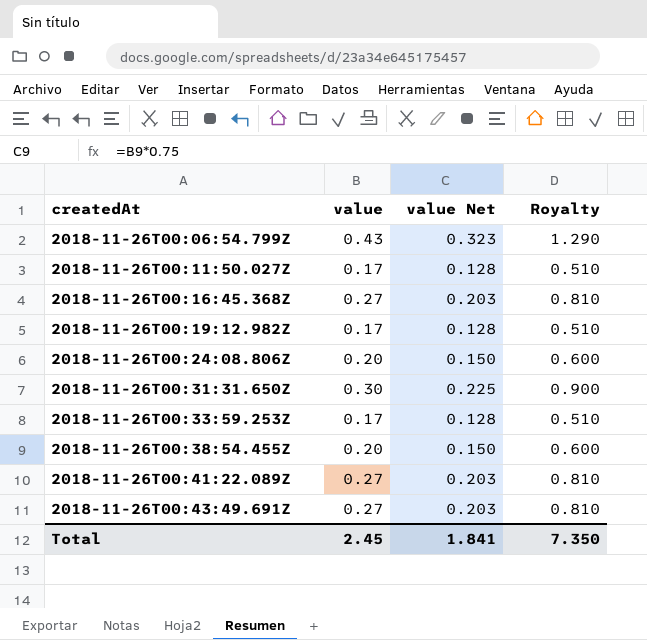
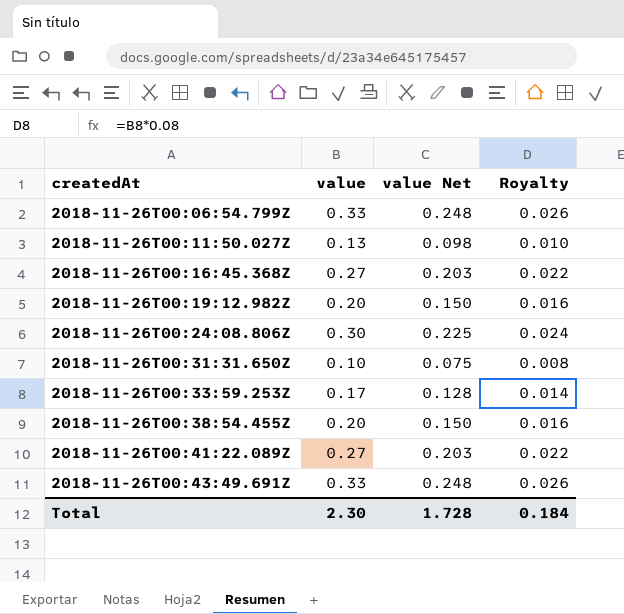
column Royalty | formula: [value] * 3 -> [value] * 0.08
2018-11-26T00:06:54.799Z | value: 0.43 -> 0.33
2018-11-26T00:06:54.799Z | value Net: 0.323 -> 0.248
2018-11-26T00:11:50.027Z | value: 0.17 -> 0.13
2018-11-26T00:11:50.027Z | value Net: 0.128 -> 0.098
2018-11-26T00:19:12.982Z | value: 0.17 -> 0.20
2018-11-26T00:19:12.982Z | value Net: 0.128 -> 0.150
2018-11-26T00:24:08.806Z | value: 0.20 -> 0.30
2018-11-26T00:24:08.806Z | value Net: 0.150 -> 0.225
2018-11-26T00:31:31.650Z | value: 0.30 -> 0.10
2018-11-26T00:31:31.650Z | value Net: 0.225 -> 0.075
2018-11-26T00:43:49.691Z | value: 0.27 -> 0.33
2018-11-26T00:43:49.691Z | value Net: 0.203 -> 0.248
Total | value: 2.45 -> 2.30
Total | value Net: 1.841 -> 1.728
Total | Royalty: 7.350 -> 0.184

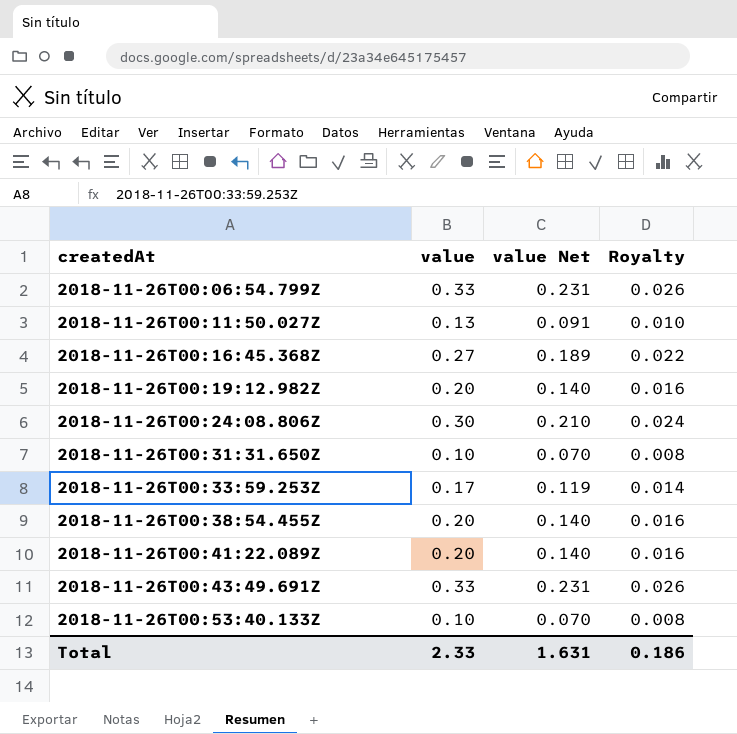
column value Net | formula: [value] * 0.75 -> [value] * 0.7
2018-11-26T00:41:22.089Z | value: 0.27 -> 0.20
2018-11-26T00:41:22.089Z | Royalty: 0.022 -> 0.016
row 2018-11-26T00:53:40.133Z: none -> 0.10 | 0.070 | 0.008
Total | value: 2.30 -> 2.33
Total | value Net: 1.728 -> 1.631
Total | Royalty: 0.184 -> 0.186

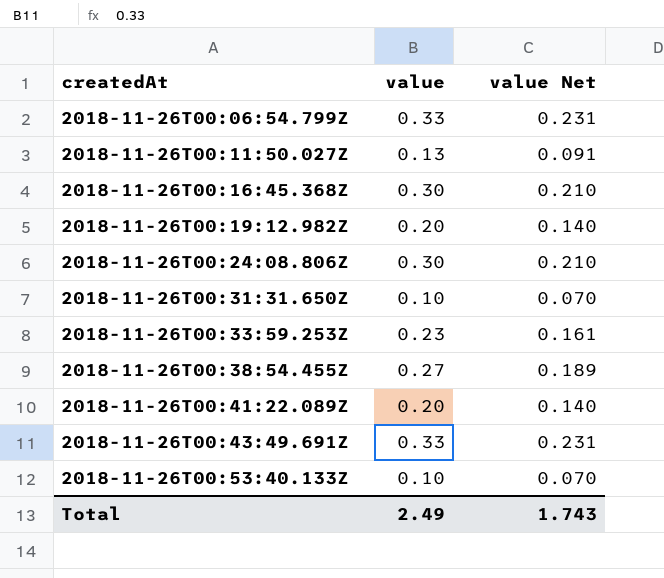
column Royalty | formula: [value] * 0.08 -> none
2018-11-26T00:16:45.368Z | value: 0.27 -> 0.30
2018-11-26T00:16:45.368Z | value Net: 0.189 -> 0.210
2018-11-26T00:33:59.253Z | value: 0.17 -> 0.23
2018-11-26T00:33:59.253Z | value Net: 0.119 -> 0.161
2018-11-26T00:38:54.455Z | value: 0.20 -> 0.27
2018-11-26T00:38:54.455Z | value Net: 0.140 -> 0.189
Total | value: 2.33 -> 2.49
Total | value Net: 1.631 -> 1.743

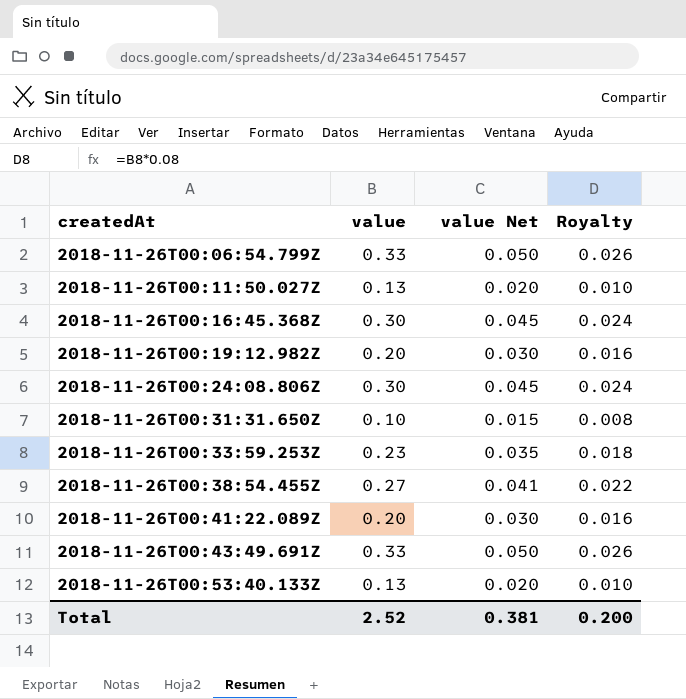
column value Net | formula: [value] * 0.7 -> [value] * 0.15
column Royalty | formula: none -> [value] * 0.08
2018-11-26T00:53:40.133Z | value: 0.10 -> 0.13
Total | value: 2.49 -> 2.52
Total | value Net: 1.743 -> 0.381

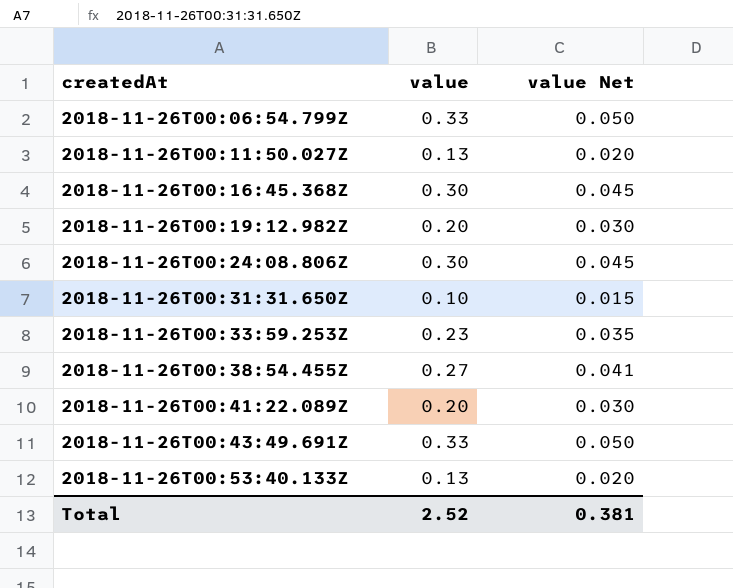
column Royalty | formula: [value] * 0.08 -> none

